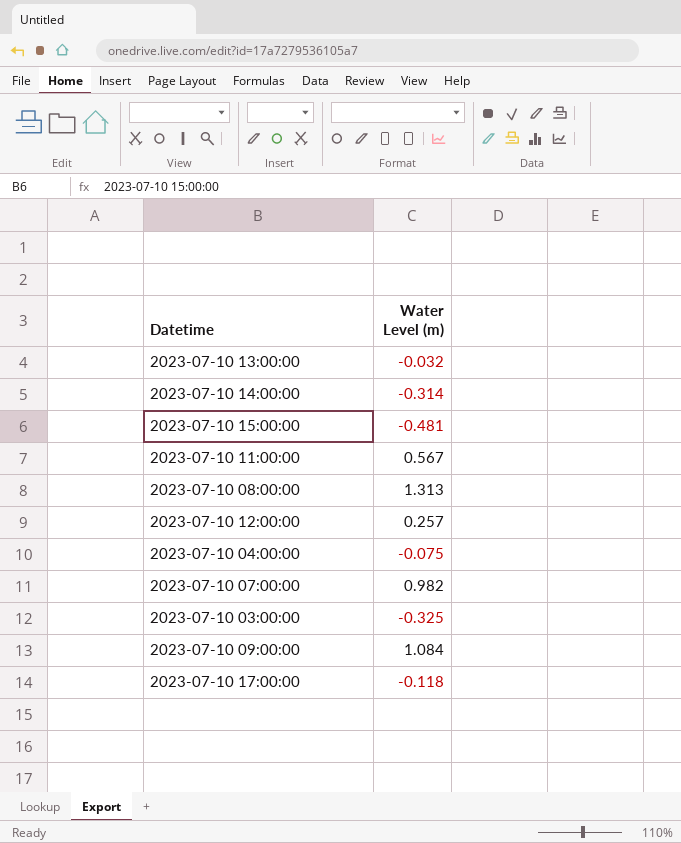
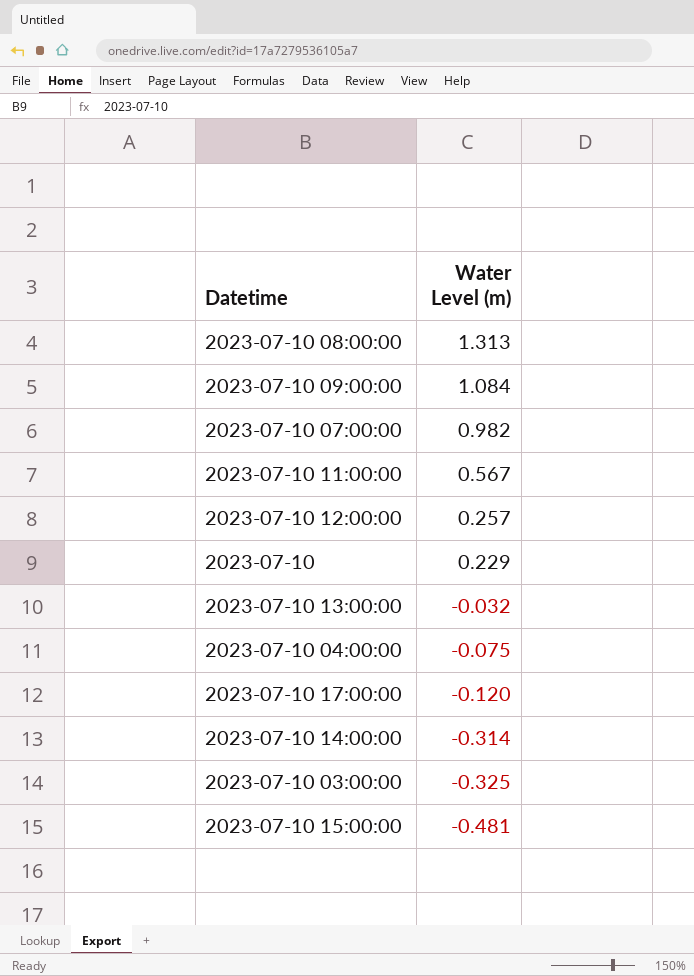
row order: none -> Water Level (m) descending
row 2023-07-10: none -> 0.229
2023-07-10 17:00:00 | Water Level (m): -0.118 -> -0.120

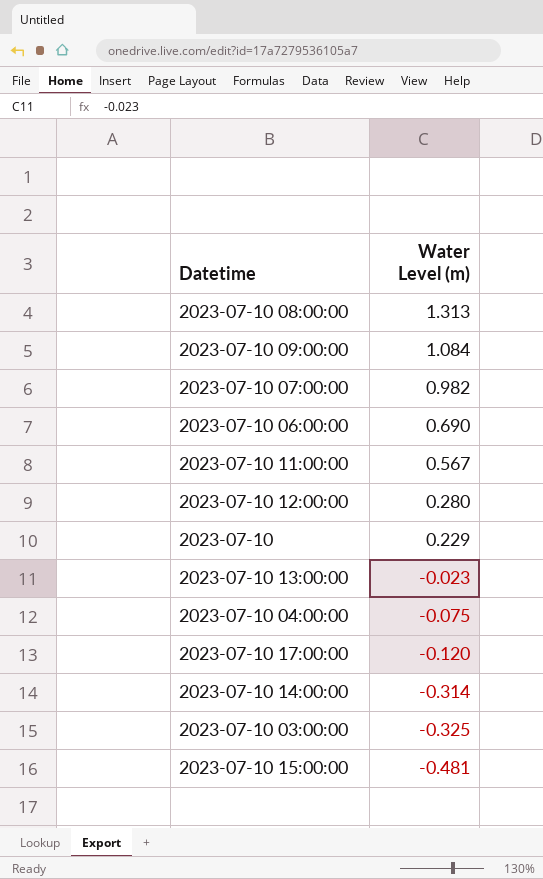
row 2023-07-10 06:00:00: none -> 0.690
2023-07-10 12:00:00 | Water Level (m): 0.257 -> 0.280
2023-07-10 13:00:00 | Water Level (m): -0.032 -> -0.023

